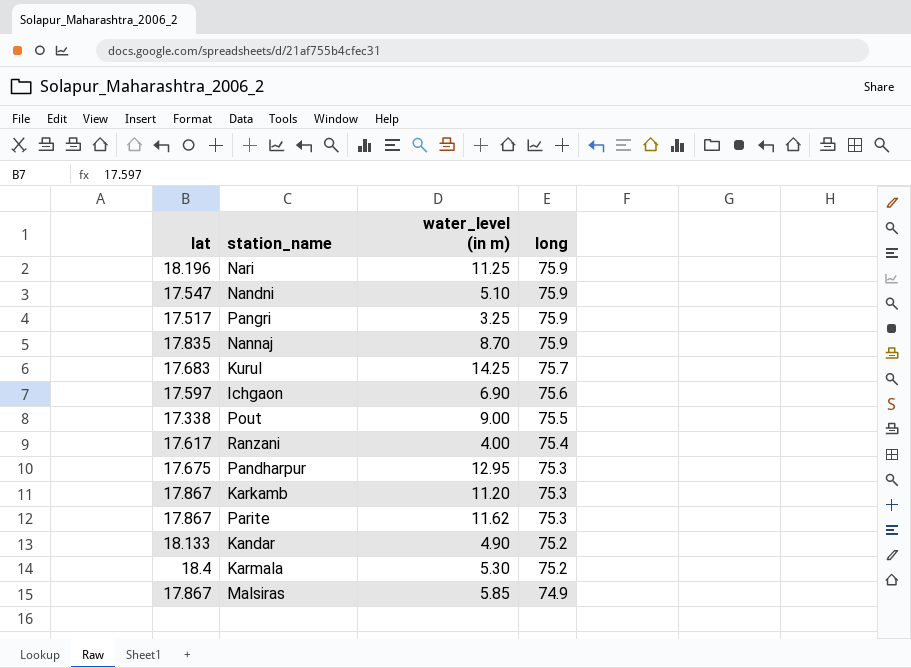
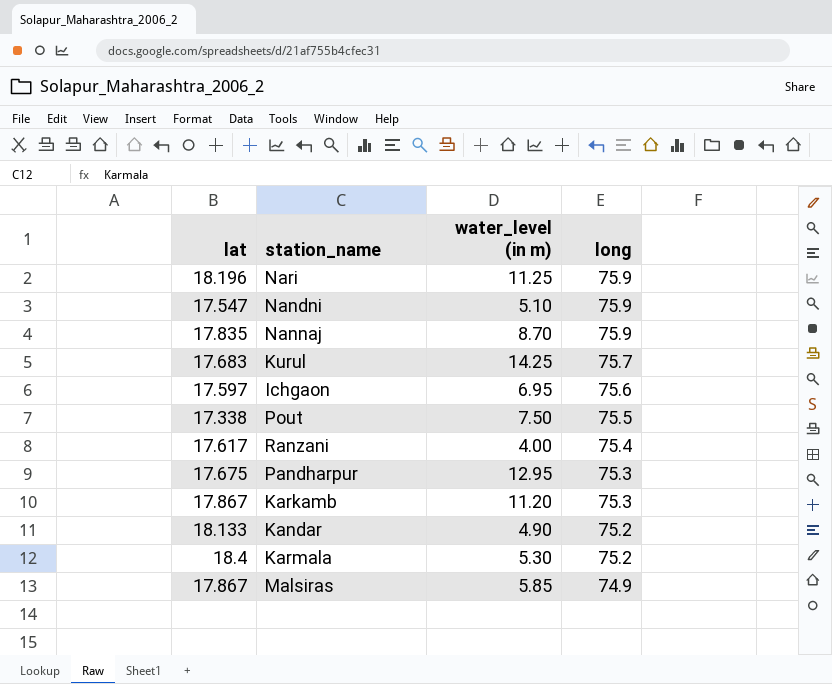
row Pangri: 17.517 | 3.25 | 75.9 -> none
row Parite: 17.867 | 11.62 | 75.3 -> none
Ichgaon | water_level (in m): 6.90 -> 6.95
Pout | water_level (in m): 9.00 -> 7.50

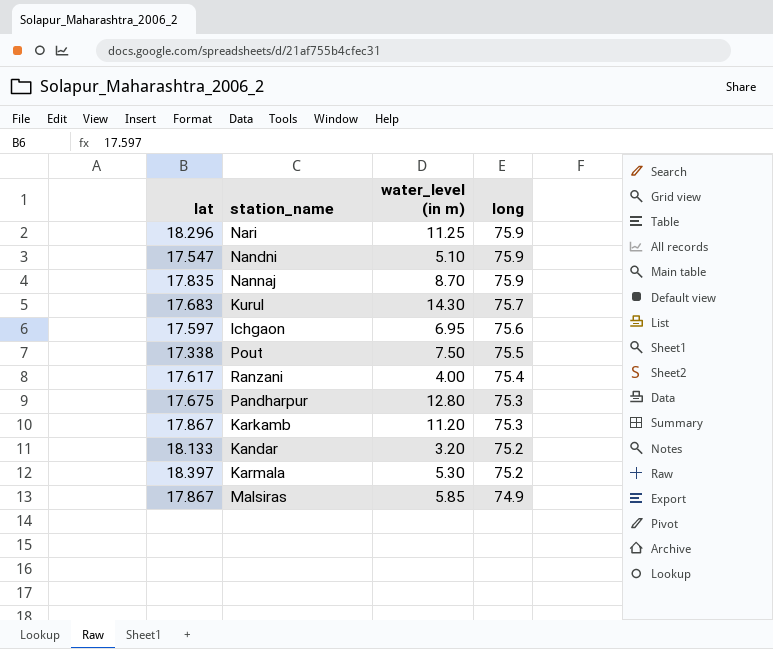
Nari | lat: 18.196 -> 18.296
Kurul | water_level (in m): 14.25 -> 14.30
Pandharpur | water_level (in m): 12.95 -> 12.80
Kandar | water_level (in m): 4.90 -> 3.20
Karmala | lat: 18.4 -> 18.397

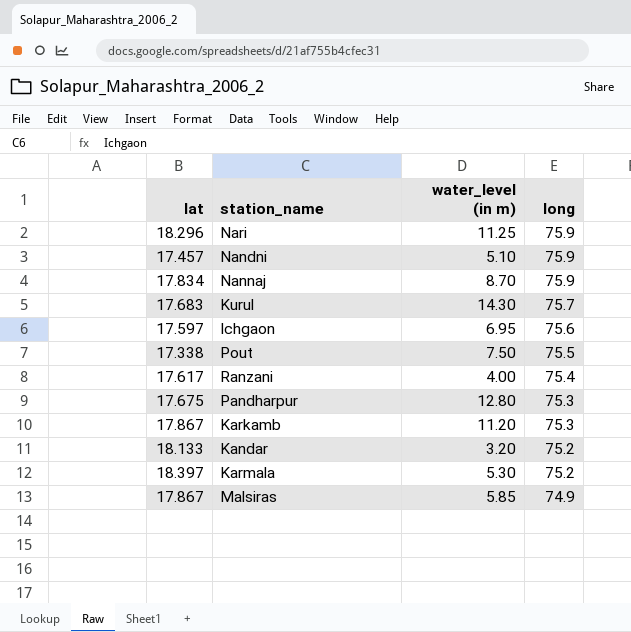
Nandni | lat: 17.547 -> 17.457
Nannaj | lat: 17.835 -> 17.834

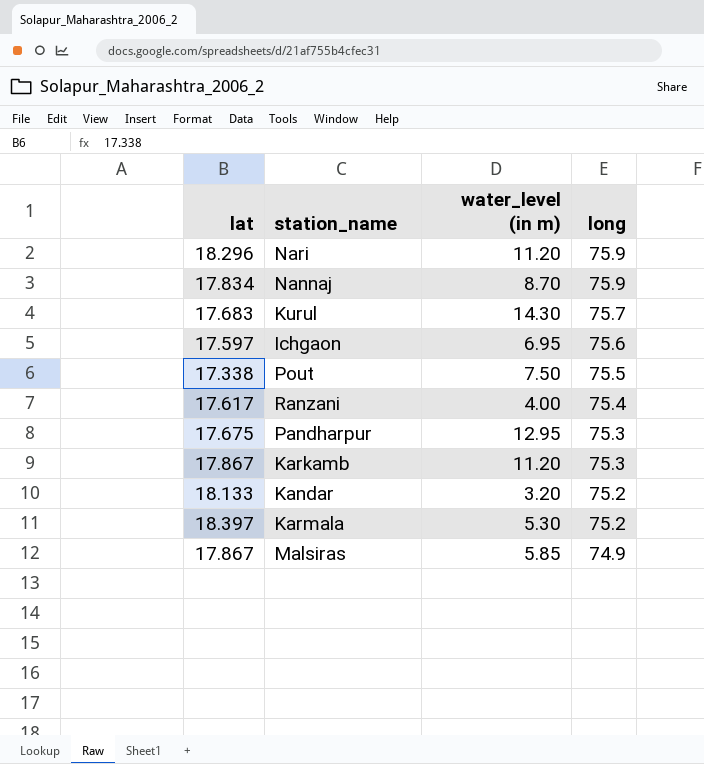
row Nandni: 17.457 | 5.10 | 75.9 -> none
Nari | water_level (in m): 11.25 -> 11.20
Pandharpur | water_level (in m): 12.80 -> 12.95

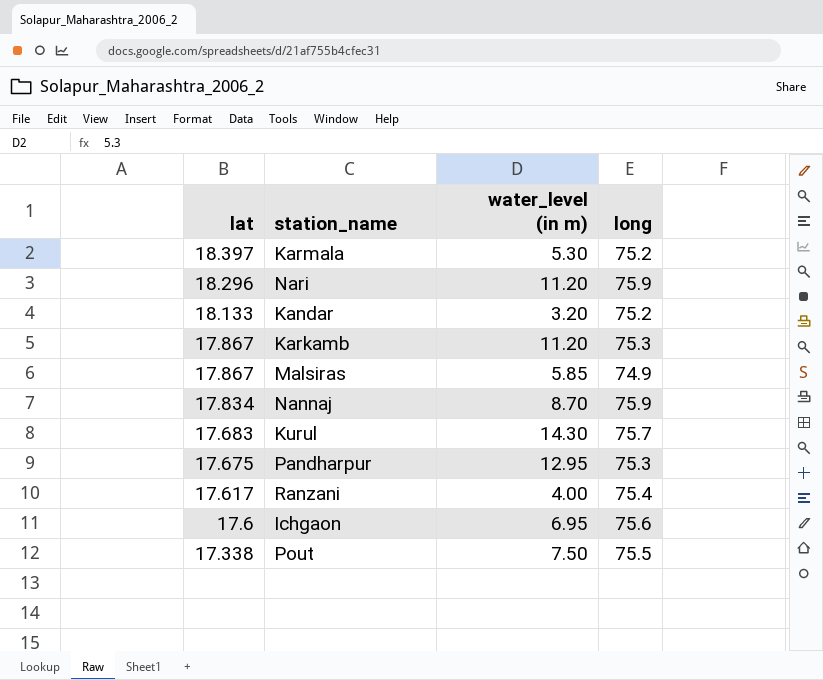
row order: long descending -> lat descending
Ichgaon | lat: 17.597 -> 17.6

